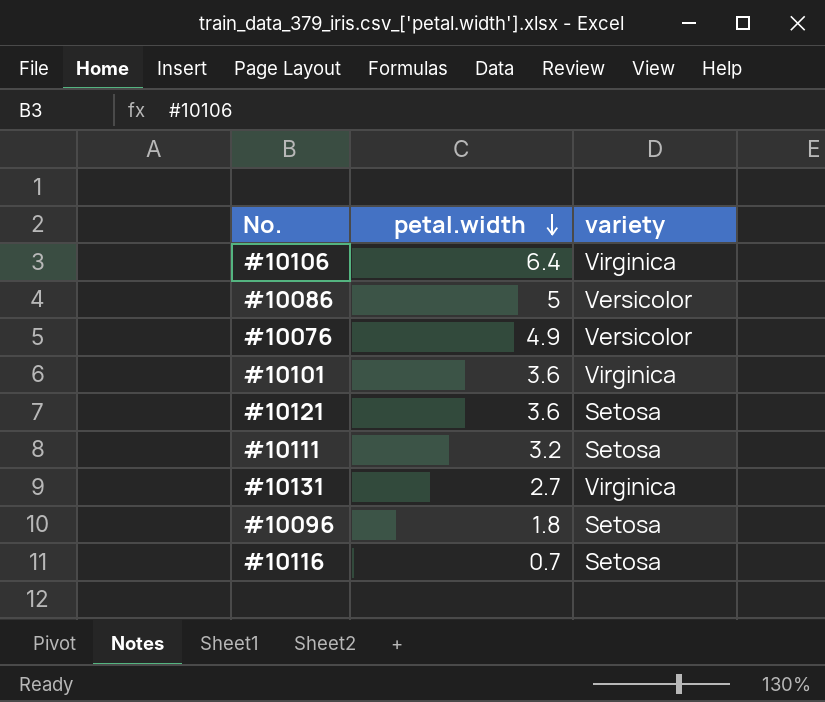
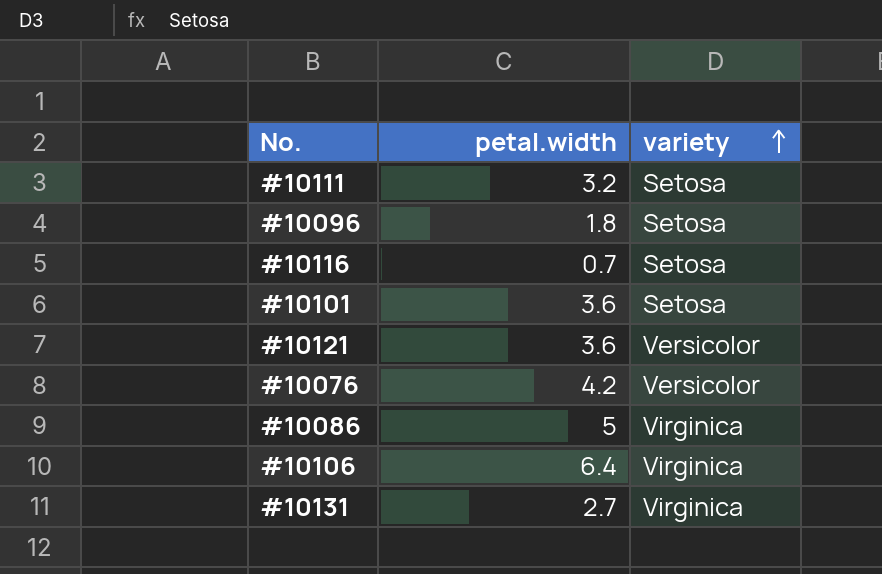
row order: petal.width descending -> variety ascending
#10101 | variety: Virginica -> Setosa
#10121 | variety: Setosa -> Versicolor
#10076 | petal.width: 4.9 -> 4.2
#10086 | variety: Versicolor -> Virginica

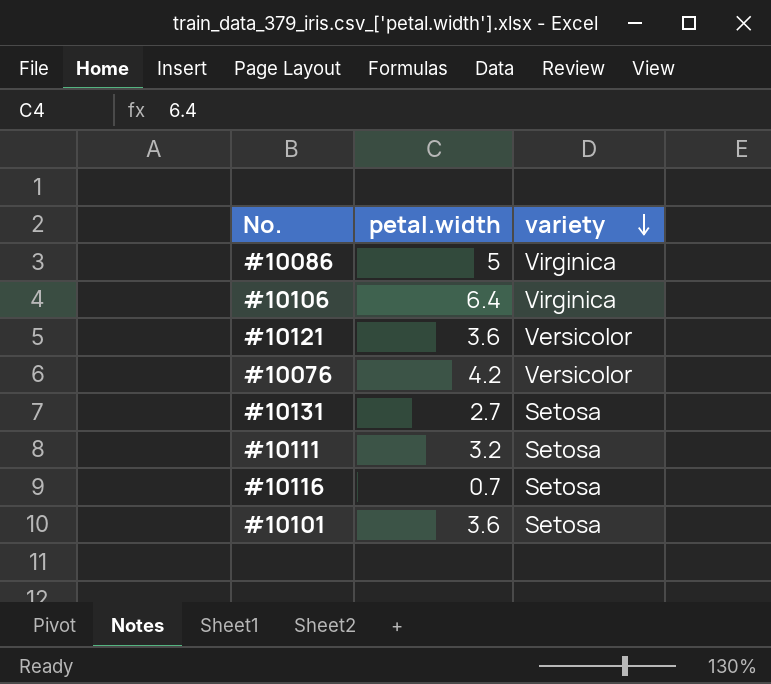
row order: variety ascending -> variety descending
row #10096: 1.8 | Setosa -> none
#10131 | variety: Virginica -> Setosa

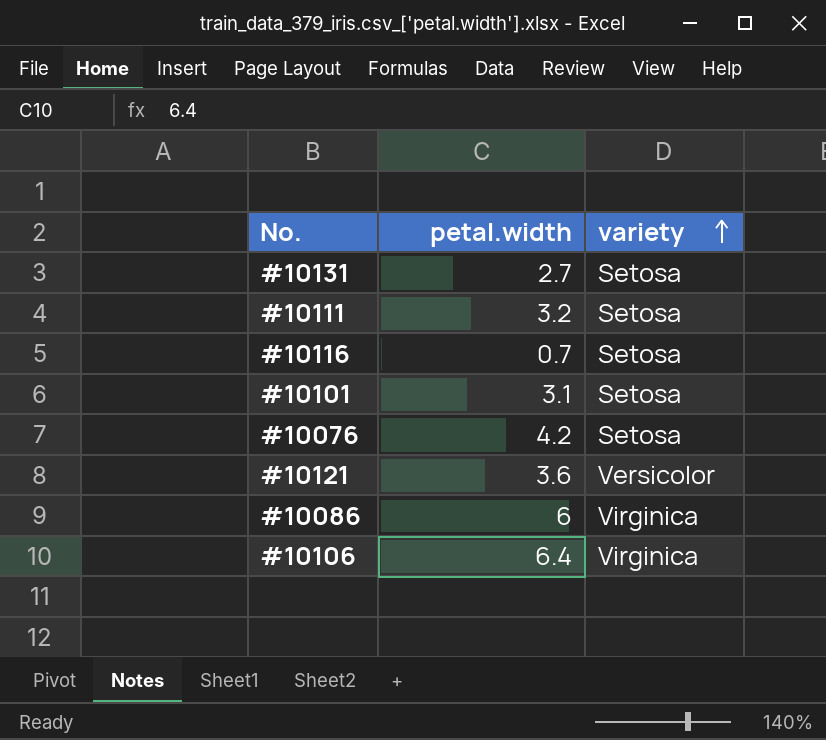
row order: variety descending -> variety ascending
#10101 | petal.width: 3.6 -> 3.1
#10076 | variety: Versicolor -> Setosa
#10086 | petal.width: 5 -> 6

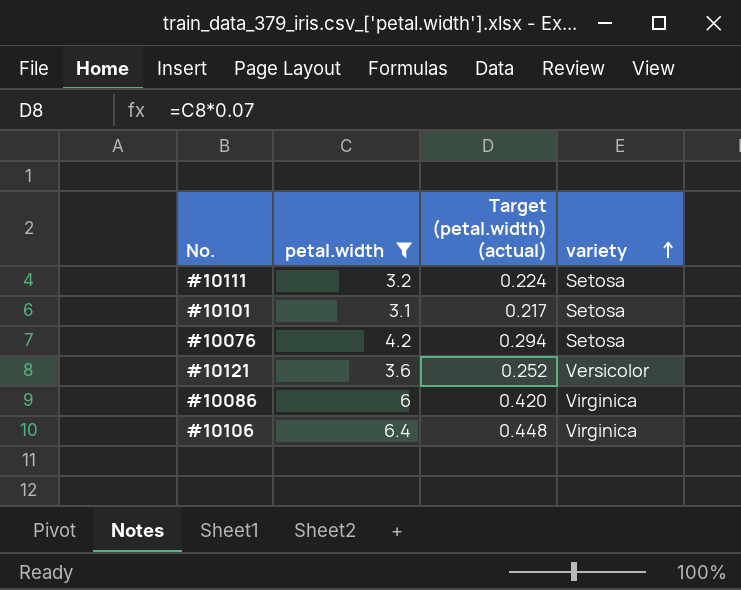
filter: none -> petal.width >= 3.1
column Target (petal.width) (actual) | formula: none -> [petal.width] * 0.07

